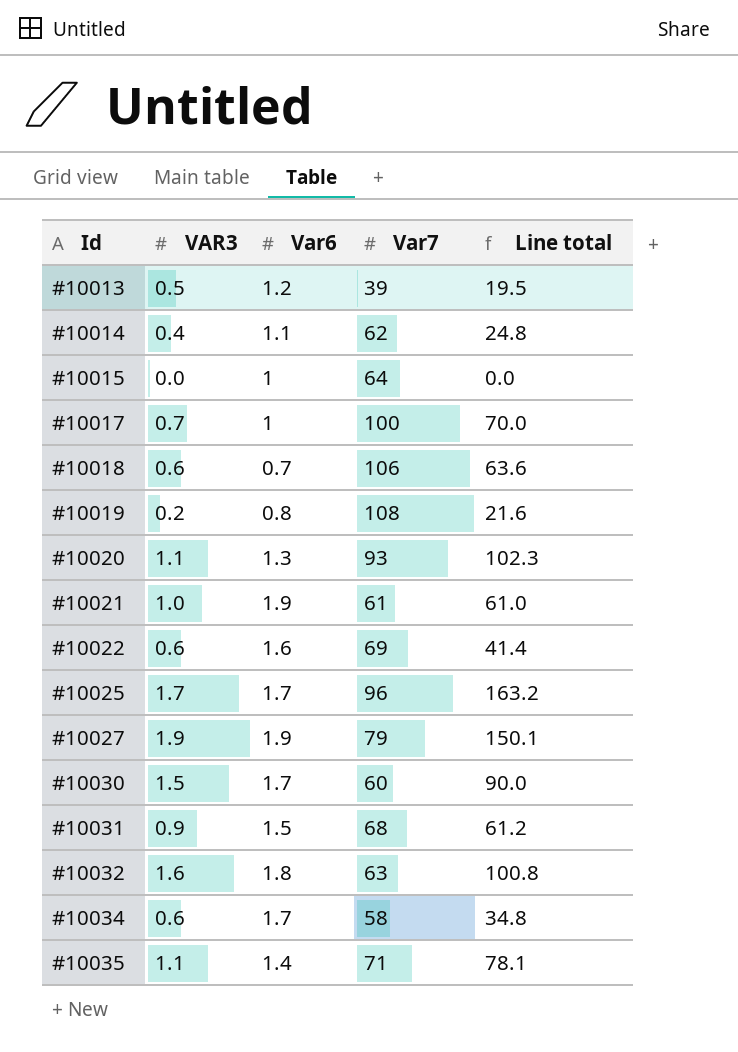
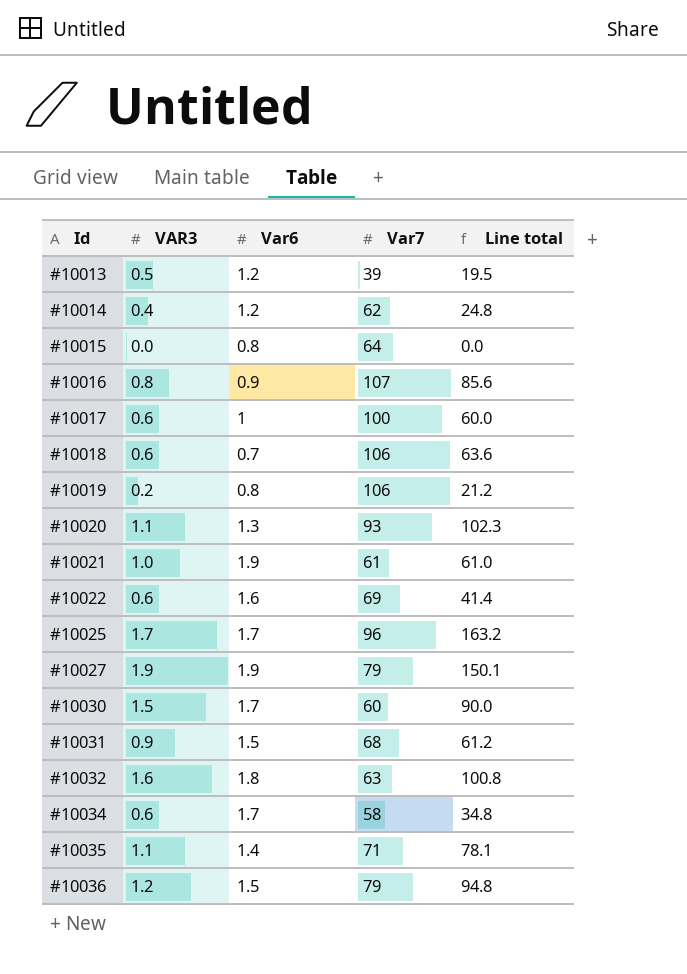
#10014 | Var6: 1.1 -> 1.2
#10015 | Var6: 1 -> 0.8
row #10016: none -> 0.8 | 0.9 | 107 | 85.6
#10017 | VAR3: 0.7 -> 0.6
#10017 | Line total: 70.0 -> 60.0
#10019 | Var7: 108 -> 106
#10019 | Line total: 21.6 -> 21.2
row #10036: none -> 1.2 | 1.5 | 79 | 94.8

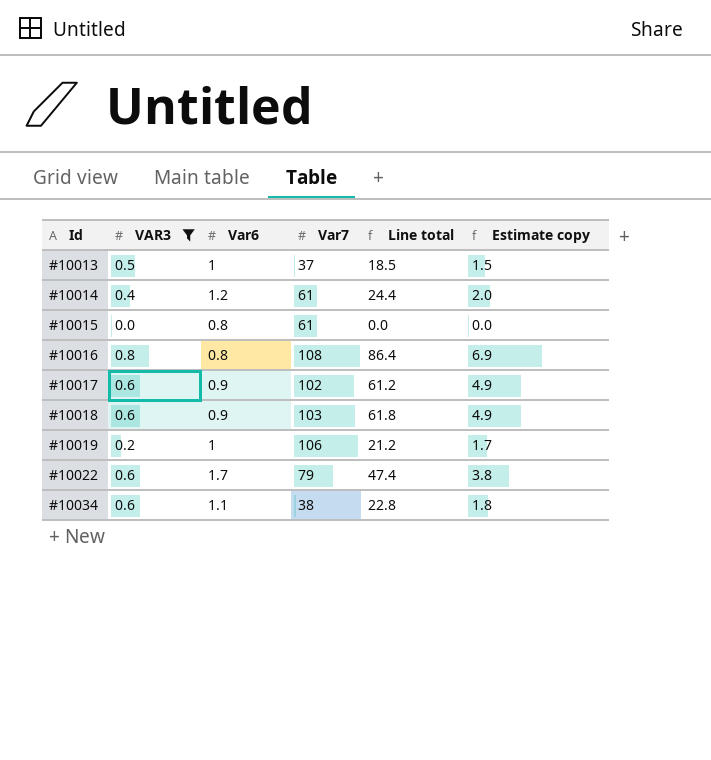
filter: none -> VAR3 <= 0.8
column Estimate copy | formula: none -> [Line total] * 0.08
#10013 | Var6: 1.2 -> 1
#10013 | Var7: 39 -> 37
#10013 | Line total: 19.5 -> 18.5
#10014 | Var7: 62 -> 61
#10014 | Line total: 24.8 -> 24.4
#10015 | Var7: 64 -> 61
#10016 | Var6: 0.9 -> 0.8
#10016 | Var7: 107 -> 108
#10016 | Line total: 85.6 -> 86.4
#10017 | Var6: 1 -> 0.9
#10017 | Var7: 100 -> 102
#10017 | Line total: 60.0 -> 61.2
#10018 | Var6: 0.7 -> 0.9
#10018 | Var7: 106 -> 103
#10018 | Line total: 63.6 -> 61.8
#10019 | Var6: 0.8 -> 1
#10022 | Var6: 1.6 -> 1.7
#10022 | Var7: 69 -> 79
#10022 | Line total: 41.4 -> 47.4
#10034 | Var6: 1.7 -> 1.1
#10034 | Var7: 58 -> 38
#10034 | Line total: 34.8 -> 22.8

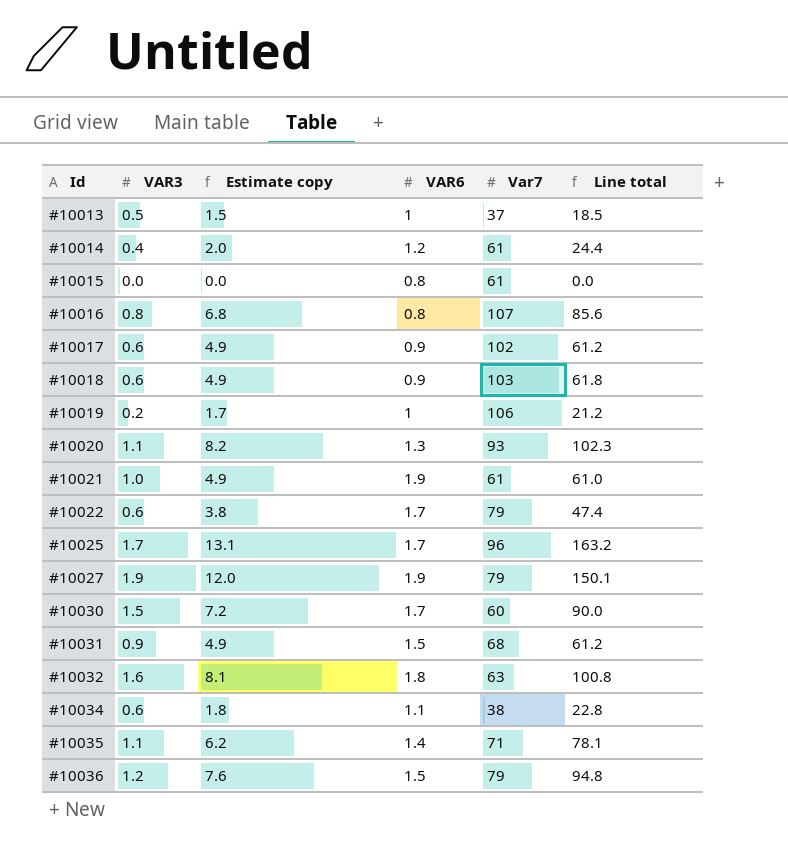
filter: VAR3 <= 0.8 -> none
column Estimate copy | position: 6 -> 3
column name: Var6 -> VAR6
#10016 | Estimate copy: 6.9 -> 6.8
#10016 | Var7: 108 -> 107
#10016 | Line total: 86.4 -> 85.6

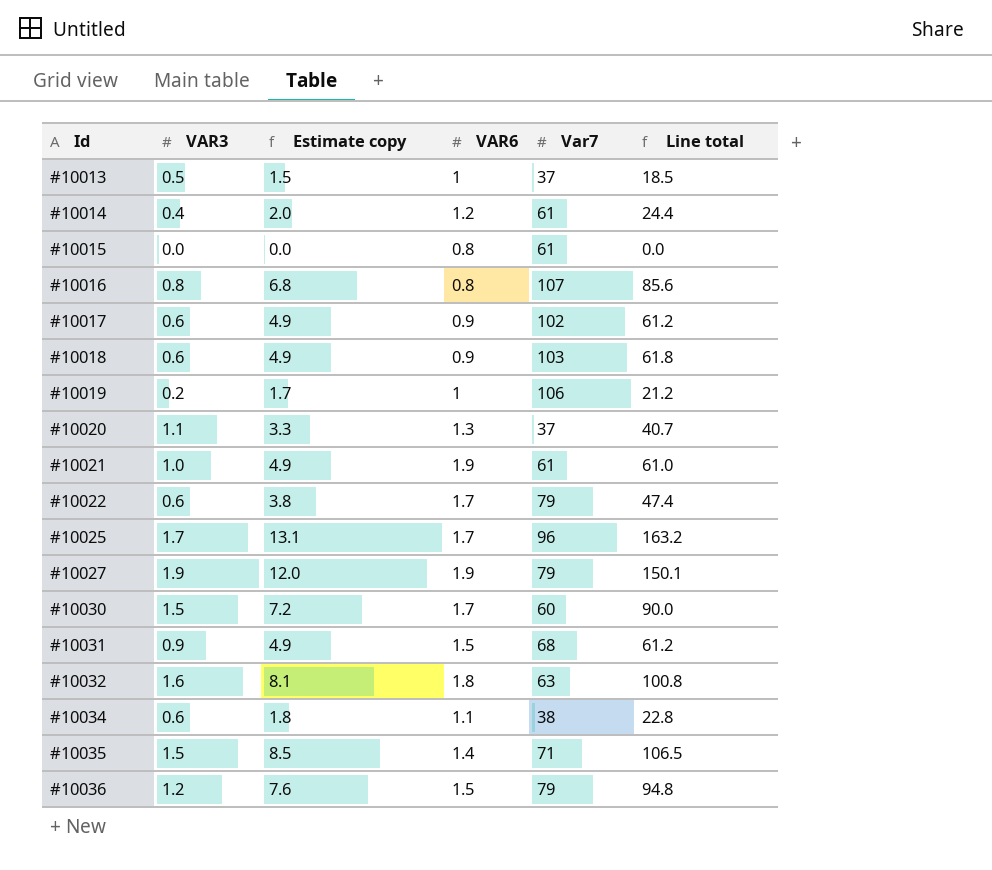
#10020 | Estimate copy: 8.2 -> 3.3
#10020 | Var7: 93 -> 37
#10020 | Line total: 102.3 -> 40.7
#10035 | VAR3: 1.1 -> 1.5
#10035 | Estimate copy: 6.2 -> 8.5
#10035 | Line total: 78.1 -> 106.5

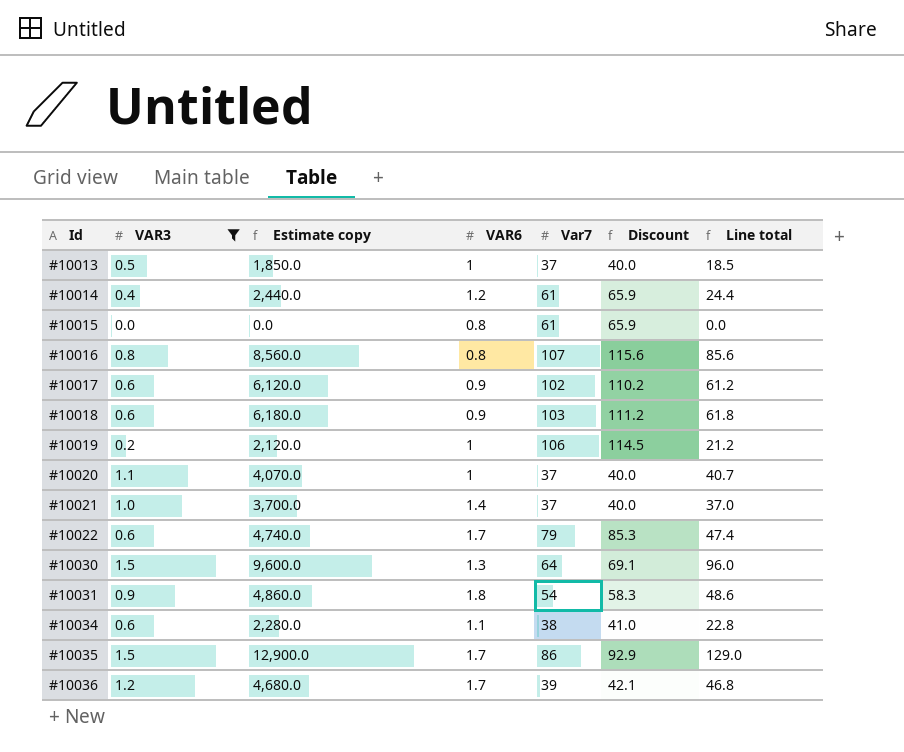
filter: none -> VAR3 <= 1.5
column Estimate copy | formula: [Line total] * 0.08 -> [Line total] * 100
column Discount | formula: none -> [Var7] * 1.08
#10020 | VAR6: 1.3 -> 1
#10021 | VAR6: 1.9 -> 1.4
#10021 | Var7: 61 -> 37
#10021 | Line total: 61.0 -> 37.0
#10030 | VAR6: 1.7 -> 1.3
#10030 | Var7: 60 -> 64
#10030 | Line total: 90.0 -> 96.0
#10031 | VAR6: 1.5 -> 1.8
#10031 | Var7: 68 -> 54
#10031 | Line total: 61.2 -> 48.6
#10035 | VAR6: 1.4 -> 1.7
#10035 | Var7: 71 -> 86
#10035 | Line total: 106.5 -> 129.0
#10036 | VAR6: 1.5 -> 1.7
#10036 | Var7: 79 -> 39
#10036 | Line total: 94.8 -> 46.8

